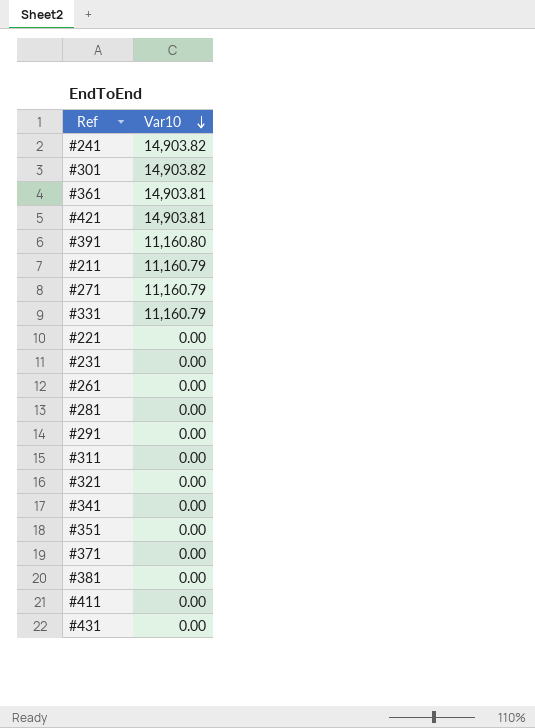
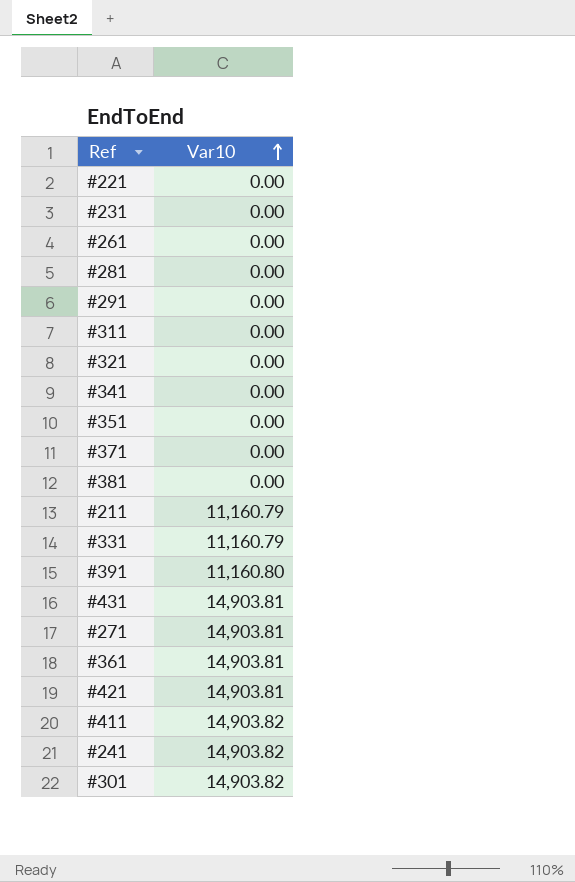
row order: Var10 descending -> Var10 ascending
#431 | Var10: 0.00 -> 14,903.81
#271 | Var10: 11,160.79 -> 14,903.81
#411 | Var10: 0.00 -> 14,903.82

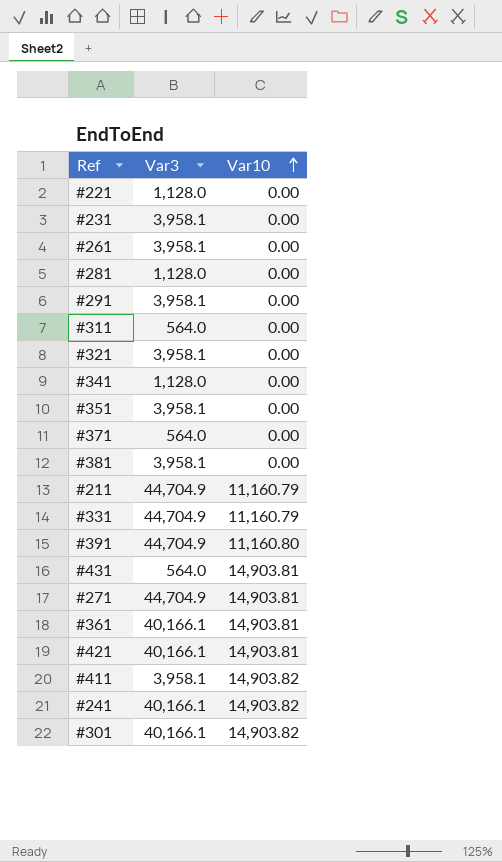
column Var3 | position: none -> 2

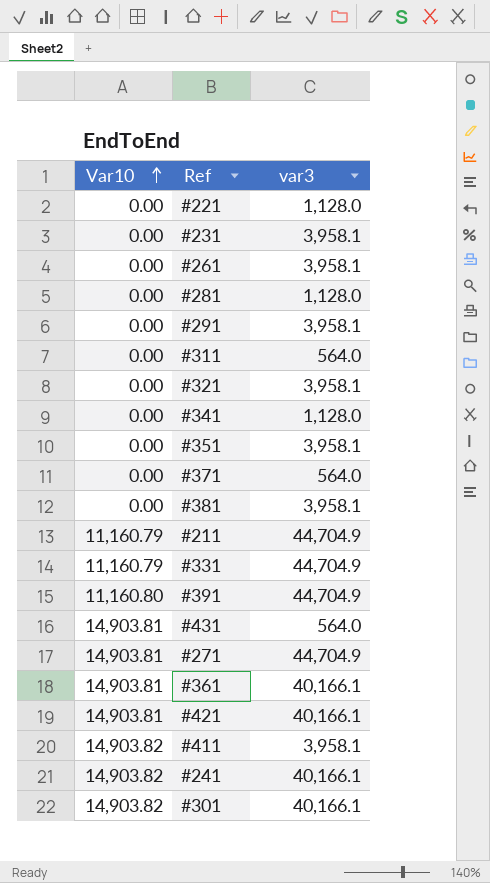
column Var10 | position: 3 -> 1
column name: Var3 -> var3

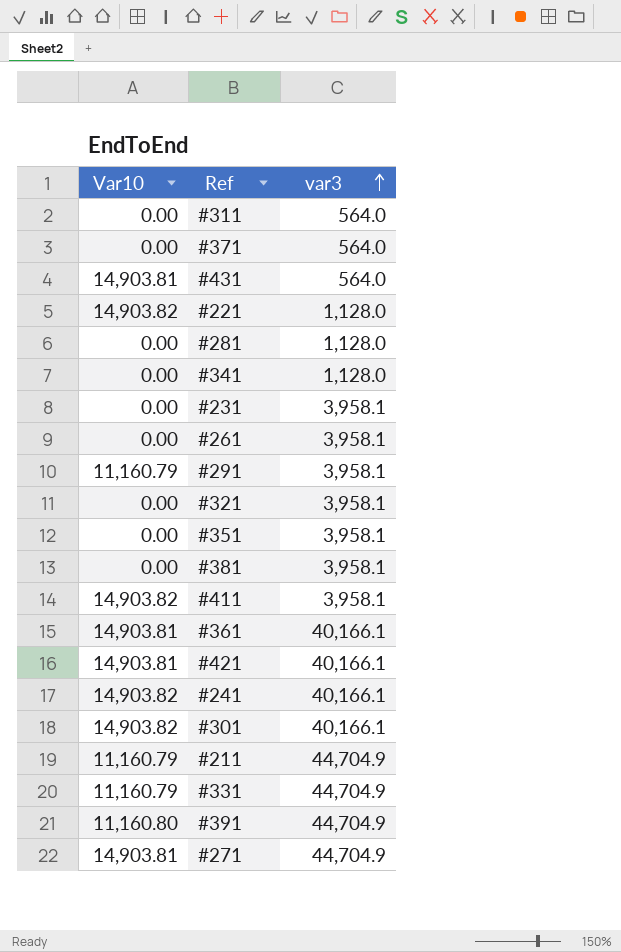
row order: Var10 ascending -> var3 ascending
#221 | Var10: 0.00 -> 14,903.82
#291 | Var10: 0.00 -> 11,160.79

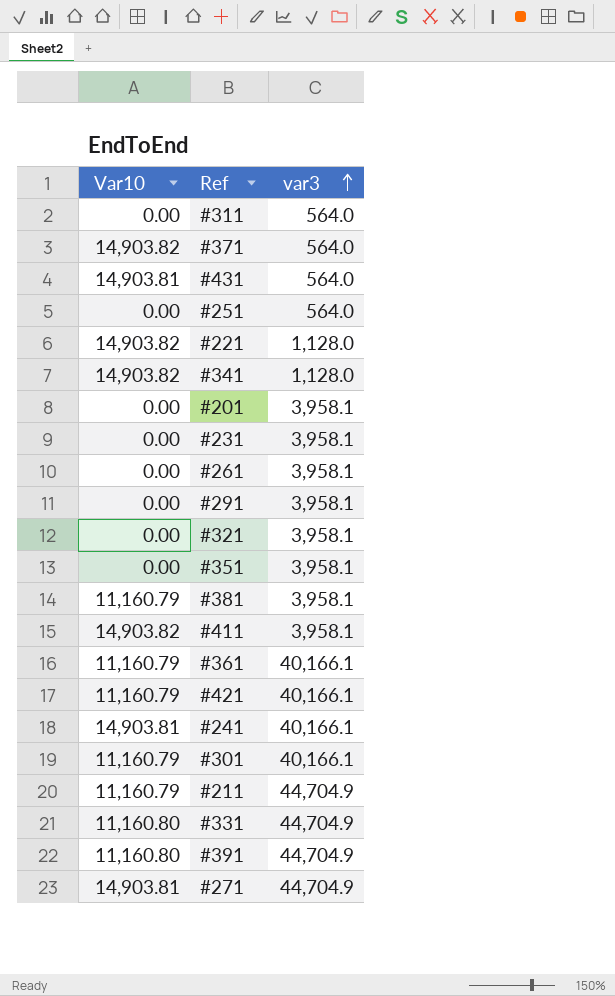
row #281: 0.00 | 1,128.0 -> none
#371 | Var10: 0.00 -> 14,903.82
row #251: none -> 0.00 | 564.0
#341 | Var10: 0.00 -> 14,903.82
row #201: none -> 0.00 | 3,958.1
#291 | Var10: 11,160.79 -> 0.00
#381 | Var10: 0.00 -> 11,160.79
#361 | Var10: 14,903.81 -> 11,160.79
#421 | Var10: 14,903.81 -> 11,160.79
#241 | Var10: 14,903.82 -> 14,903.81
#301 | Var10: 14,903.82 -> 11,160.79
#331 | Var10: 11,160.79 -> 11,160.80

